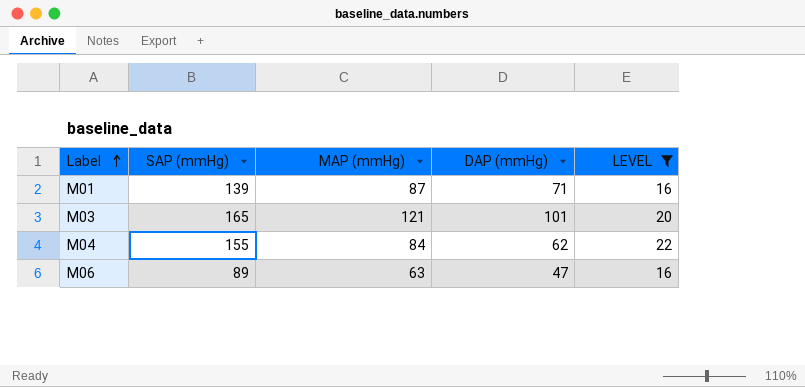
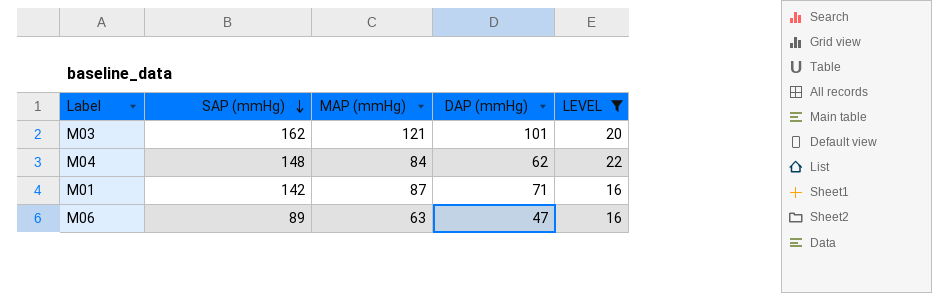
row order: Label ascending -> SAP (mmHg) descending
M03 | SAP (mmHg): 165 -> 162
M04 | SAP (mmHg): 155 -> 148
M01 | SAP (mmHg): 139 -> 142

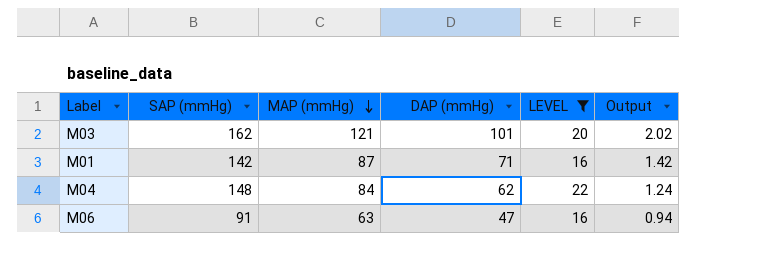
row order: SAP (mmHg) descending -> MAP (mmHg) descending
column Output | formula: none -> [DAP (mmHg)] * 0.02
M06 | SAP (mmHg): 89 -> 91

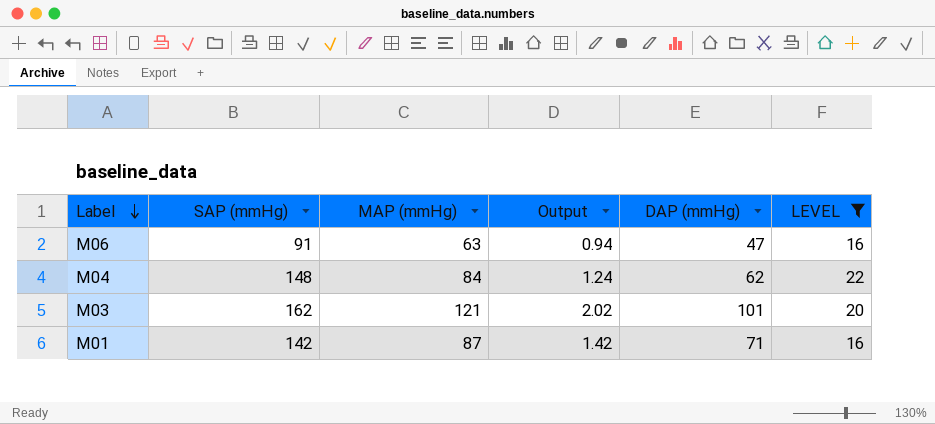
row order: MAP (mmHg) descending -> Label descending
column Output | position: 6 -> 4

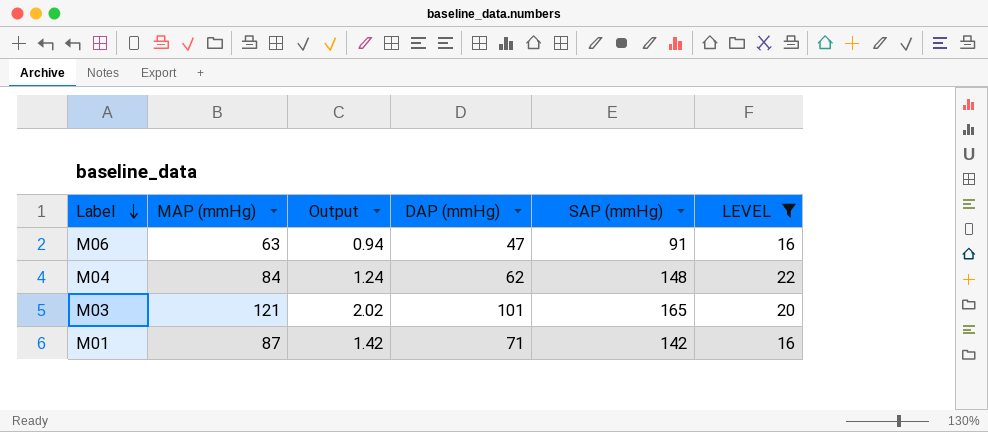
column SAP (mmHg) | position: 2 -> 5
M03 | SAP (mmHg): 162 -> 165

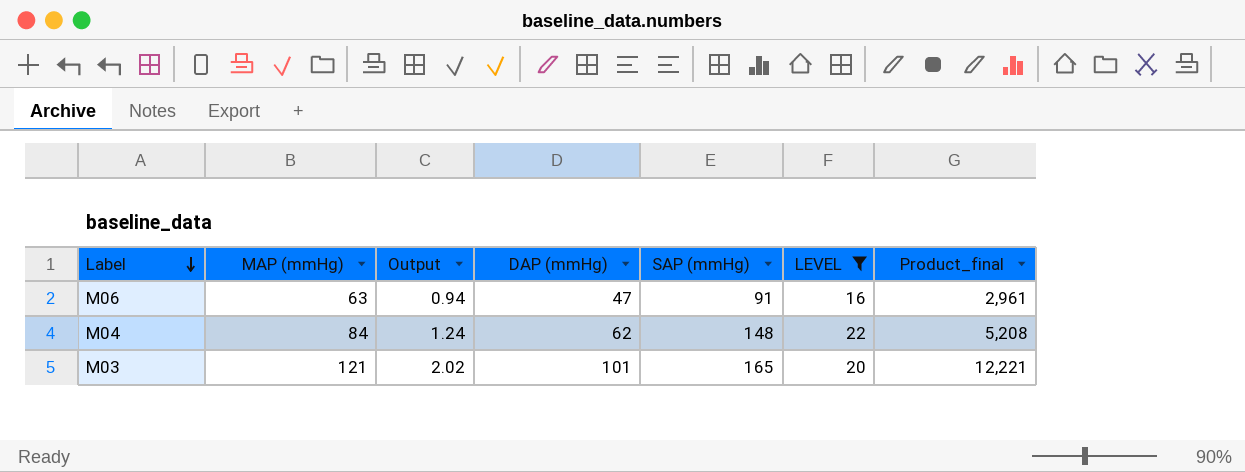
column Product_final | formula: none -> [MAP (mmHg)] * [DAP (mmHg)]
row M01: 87 | 1.42 | 71 | 142 | 16 -> none

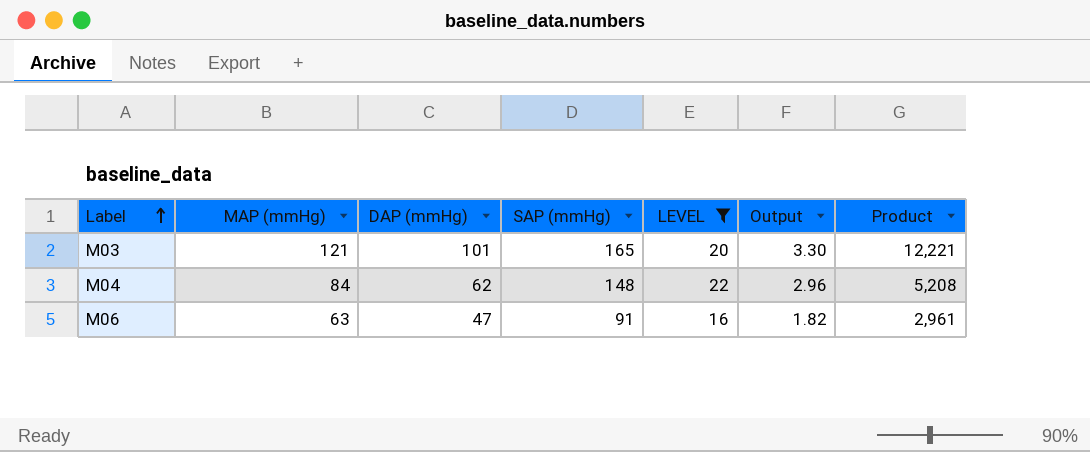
row order: Label descending -> Label ascending
column Output | formula: [DAP (mmHg)] * 0.02 -> [SAP (mmHg)] * 0.02
column Output | position: 3 -> 6
column name: Product_final -> Product

